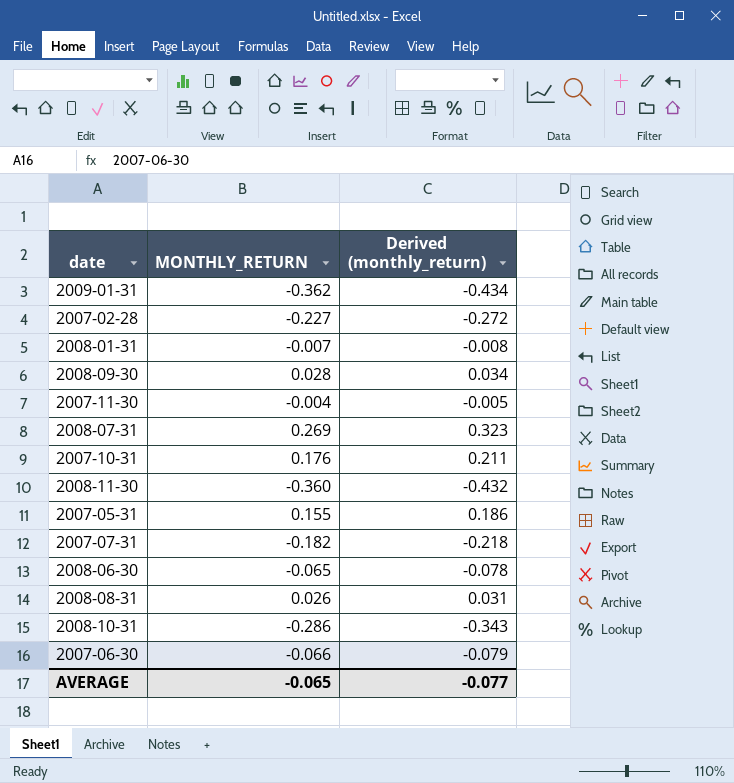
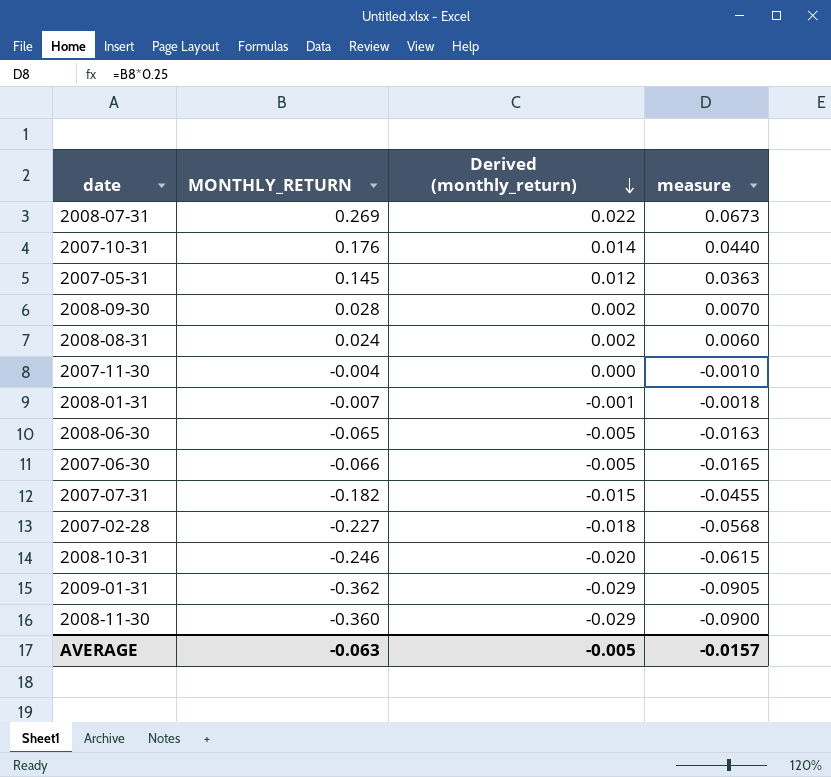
row order: none -> Derived (monthly_return) descending
column Derived (monthly_return) | formula: [MONTHLY_RETURN] * 1.2 -> [MONTHLY_RETURN] * 0.08
column measure | formula: none -> [MONTHLY_RETURN] * 0.25
2007-05-31 | MONTHLY_RETURN: 0.155 -> 0.145
2008-08-31 | MONTHLY_RETURN: 0.026 -> 0.024
2008-10-31 | MONTHLY_RETURN: -0.286 -> -0.246
AVERAGE | MONTHLY_RETURN: -0.065 -> -0.063
AVERAGE | Derived (monthly_return): -0.077 -> -0.005

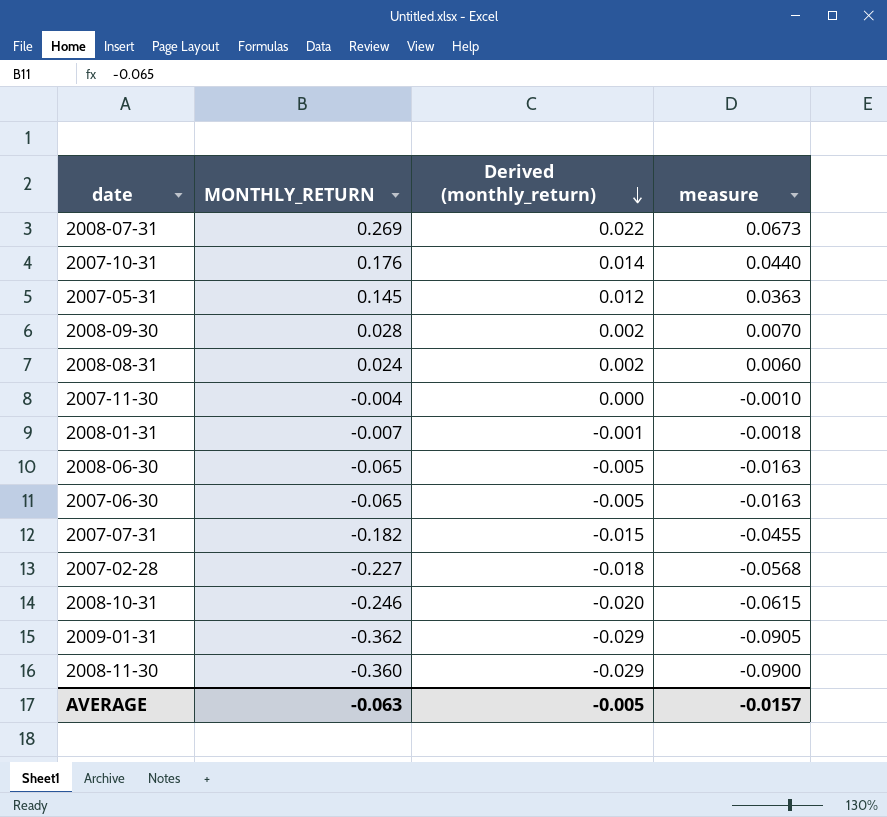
2007-06-30 | MONTHLY_RETURN: -0.066 -> -0.065
2007-06-30 | measure: -0.0165 -> -0.0163

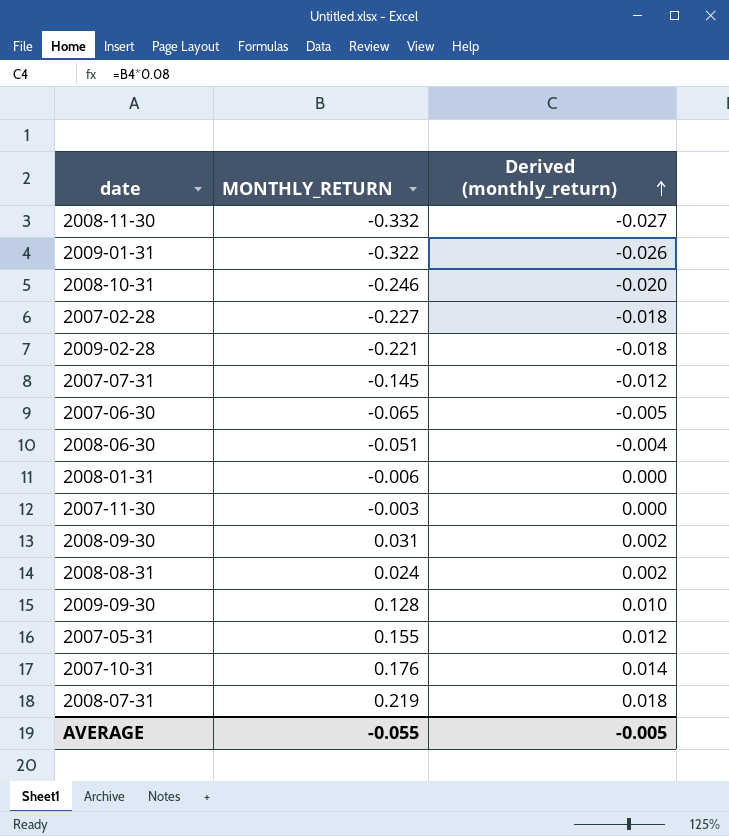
row order: Derived (monthly_return) descending -> Derived (monthly_return) ascending
column measure | formula: [MONTHLY_RETURN] * 0.25 -> none
2008-11-30 | MONTHLY_RETURN: -0.360 -> -0.332
2008-11-30 | Derived (monthly_return): -0.029 -> -0.027
2009-01-31 | MONTHLY_RETURN: -0.362 -> -0.322
2009-01-31 | Derived (monthly_return): -0.029 -> -0.026
row 2009-02-28: none -> -0.221 | -0.018
2007-07-31 | MONTHLY_RETURN: -0.182 -> -0.145
2007-07-31 | Derived (monthly_return): -0.015 -> -0.012
2008-06-30 | MONTHLY_RETURN: -0.065 -> -0.051
2008-06-30 | Derived (monthly_return): -0.005 -> -0.004
2008-01-31 | MONTHLY_RETURN: -0.007 -> -0.006
2008-01-31 | Derived (monthly_return): -0.001 -> 0.000
2007-11-30 | MONTHLY_RETURN: -0.004 -> -0.003
2008-09-30 | MONTHLY_RETURN: 0.028 -> 0.031
row 2009-09-30: none -> 0.128 | 0.010
2007-05-31 | MONTHLY_RETURN: 0.145 -> 0.155
2008-07-31 | MONTHLY_RETURN: 0.269 -> 0.219
2008-07-31 | Derived (monthly_return): 0.022 -> 0.018
AVERAGE | MONTHLY_RETURN: -0.063 -> -0.055

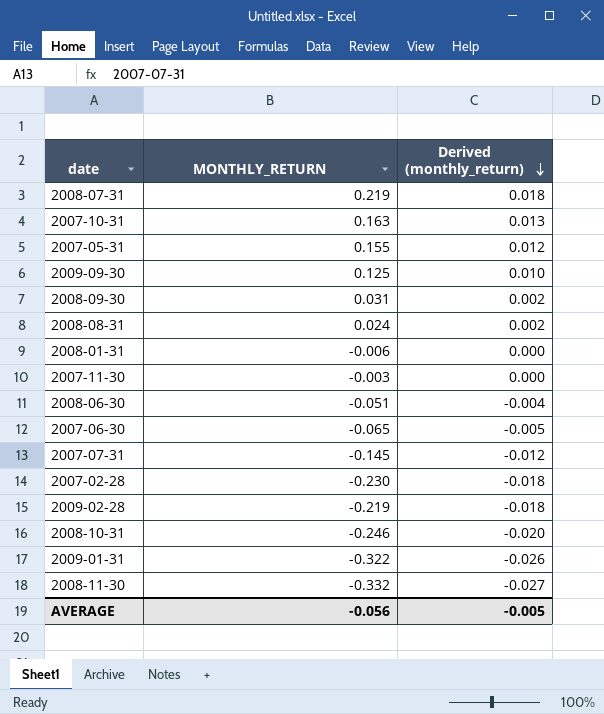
row order: Derived (monthly_return) ascending -> Derived (monthly_return) descending
2007-10-31 | MONTHLY_RETURN: 0.176 -> 0.163
2007-10-31 | Derived (monthly_return): 0.014 -> 0.013
2009-09-30 | MONTHLY_RETURN: 0.128 -> 0.125
2007-02-28 | MONTHLY_RETURN: -0.227 -> -0.230
2009-02-28 | MONTHLY_RETURN: -0.221 -> -0.219
AVERAGE | MONTHLY_RETURN: -0.055 -> -0.056

